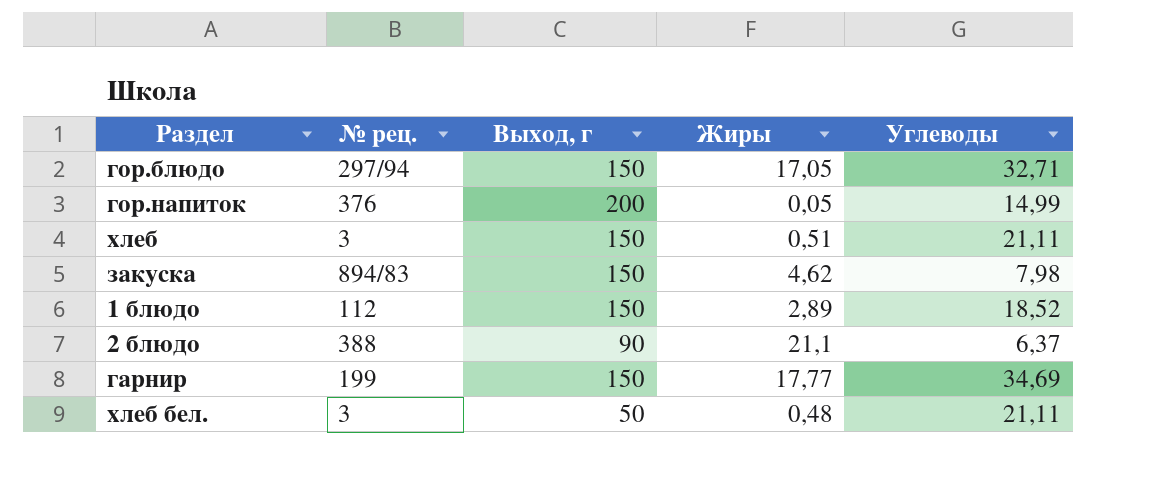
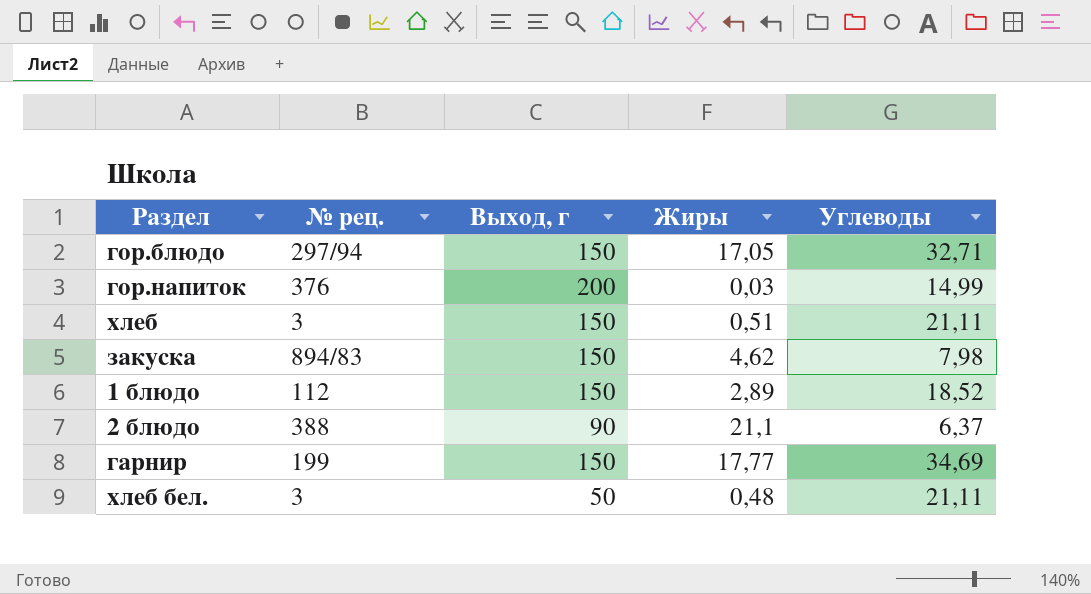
гор.напиток | Жиры: 0,05 -> 0,03

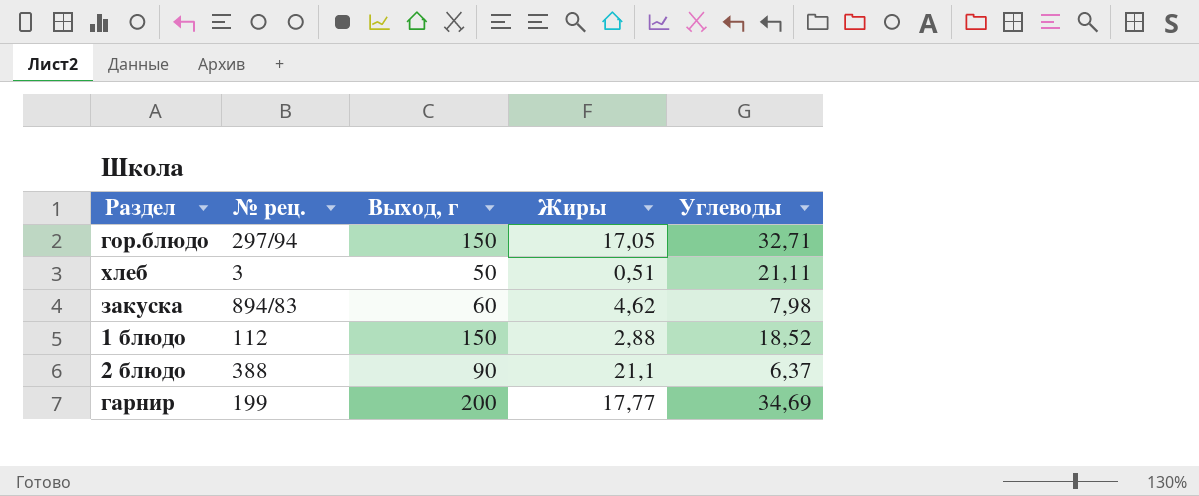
row гор.напиток: 376 | 200 | 0,03 | 14,99 -> none
row хлеб бел.: 3 | 50 | 0,48 | 21,11 -> none
хлеб | Выход, г: 150 -> 50
закуска | Выход, г: 150 -> 60
1 блюдо | Жиры: 2,89 -> 2,88
гарнир | Выход, г: 150 -> 200

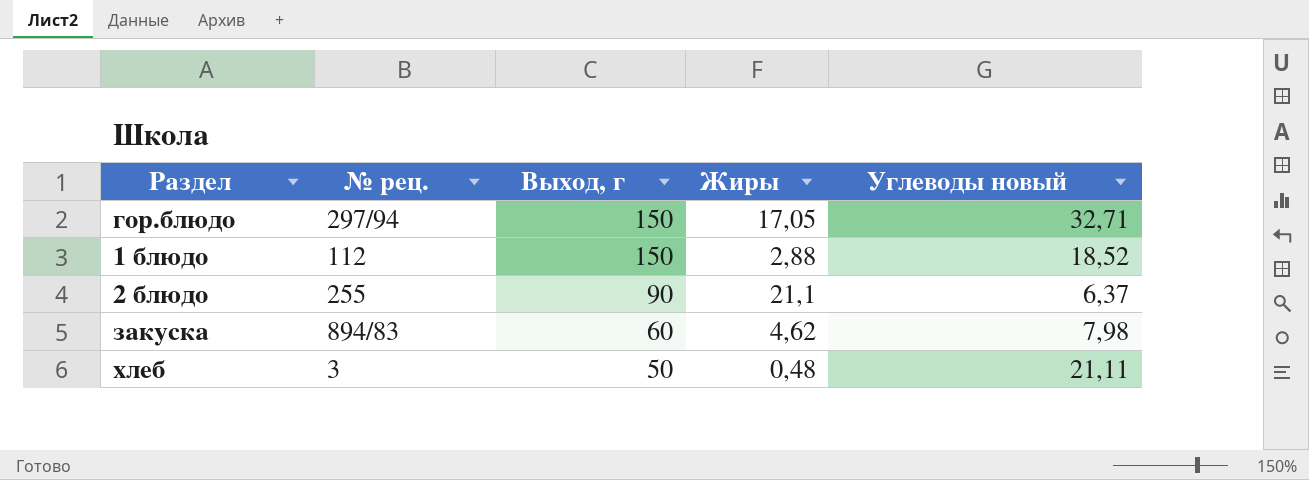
row order: none -> Выход, г descending
column name: Углеводы -> Углеводы новый
row гарнир: 199 | 200 | 17,77 | 34,69 -> none
2 блюдо | № рец.: 388 -> 255
хлеб | Жиры: 0,51 -> 0,48

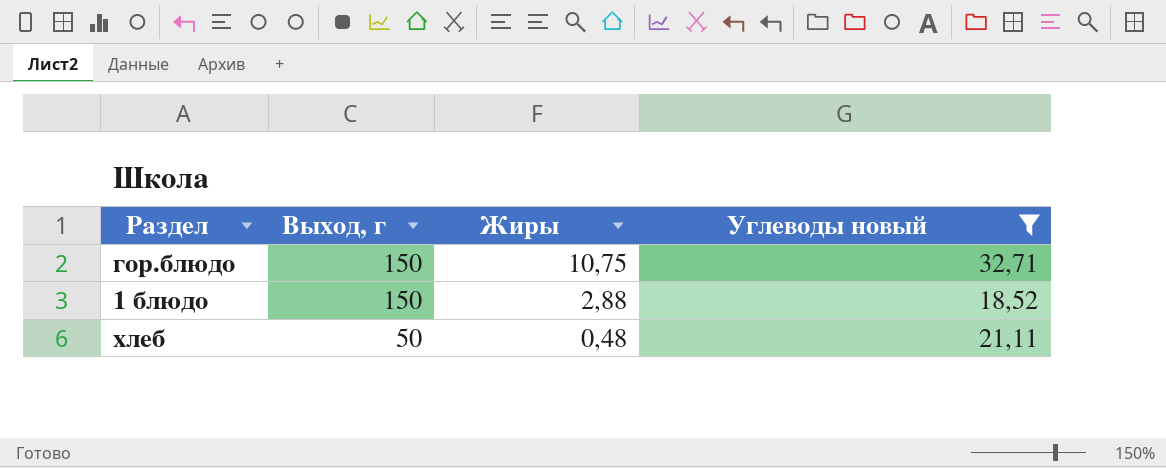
filter: none -> Углеводы новый >= 18,52
column № рец. | position: 2 -> none
гор.блюдо | Жиры: 17,05 -> 10,75

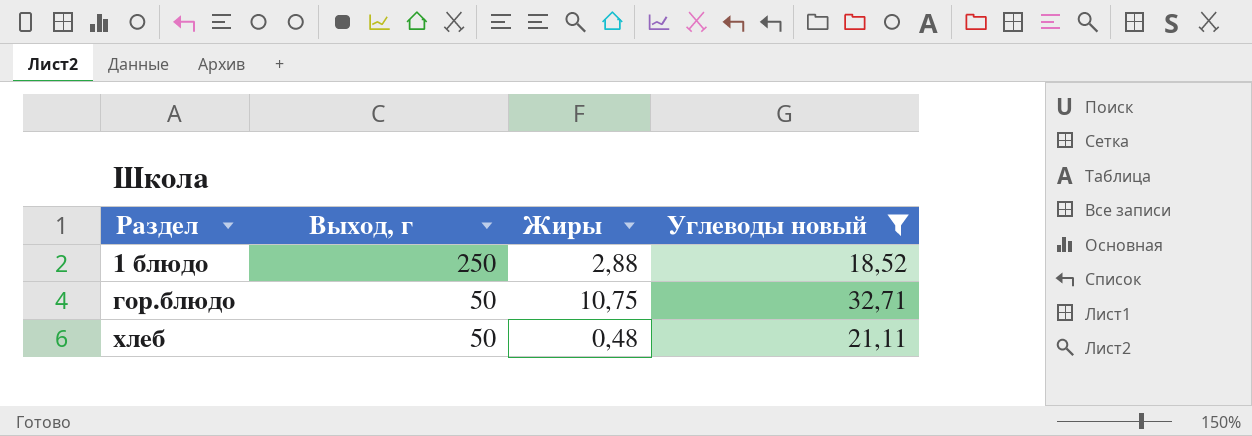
row order: Выход, г descending -> Раздел ascending
1 блюдо | Выход, г: 150 -> 250
гор.блюдо | Выход, г: 150 -> 50

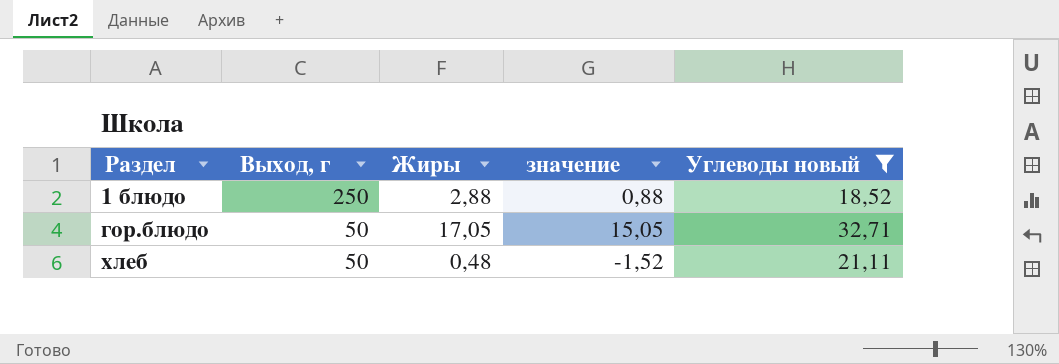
column значение | formula: none -> [Жиры] - 2
гор.блюдо | Жиры: 10,75 -> 17,05

